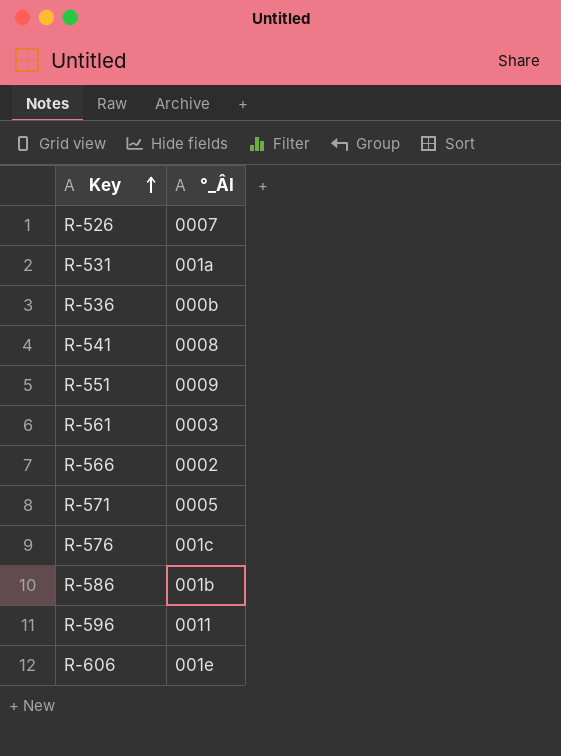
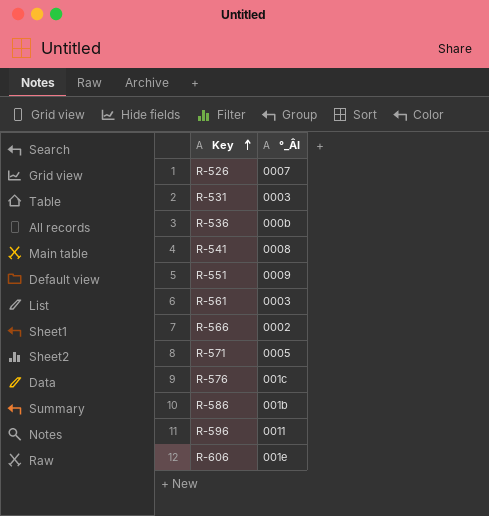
R-531 | °_ÂI: 001a -> 0003

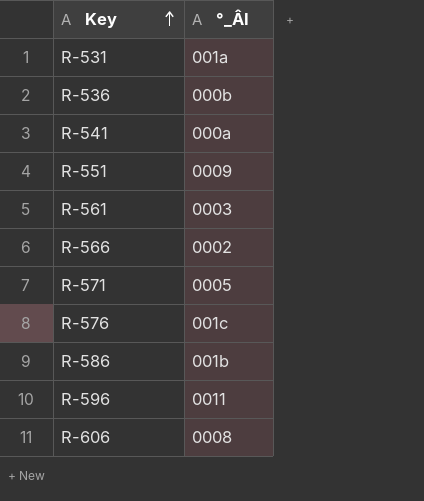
row R-526: 0007 -> none
R-531 | °_ÂI: 0003 -> 001a
R-541 | °_ÂI: 0008 -> 000a
R-606 | °_ÂI: 001e -> 0008

